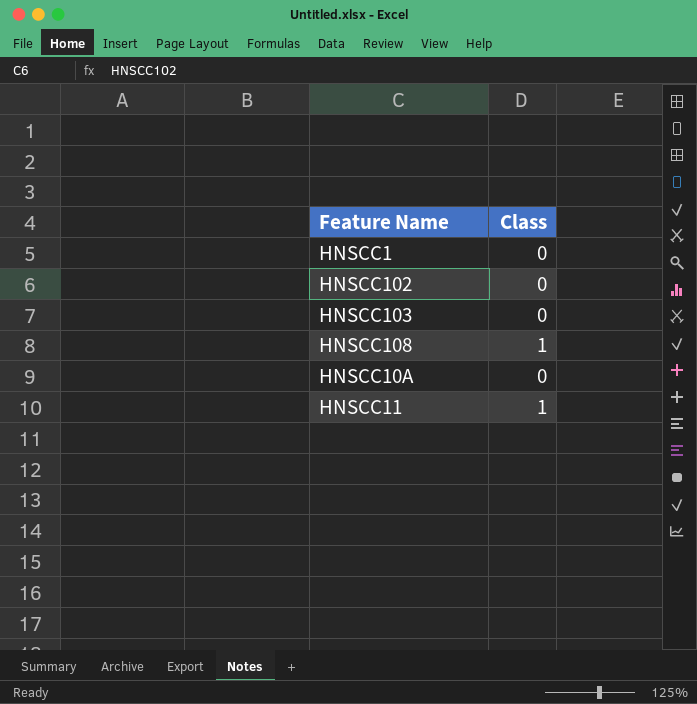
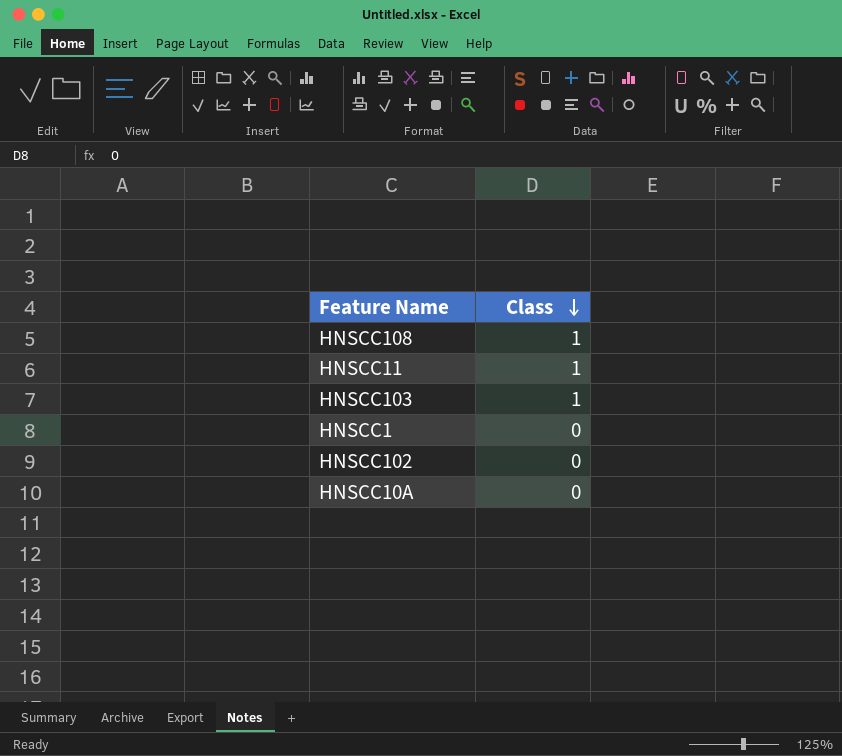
row order: none -> Class descending
HNSCC103 | Class: 0 -> 1

